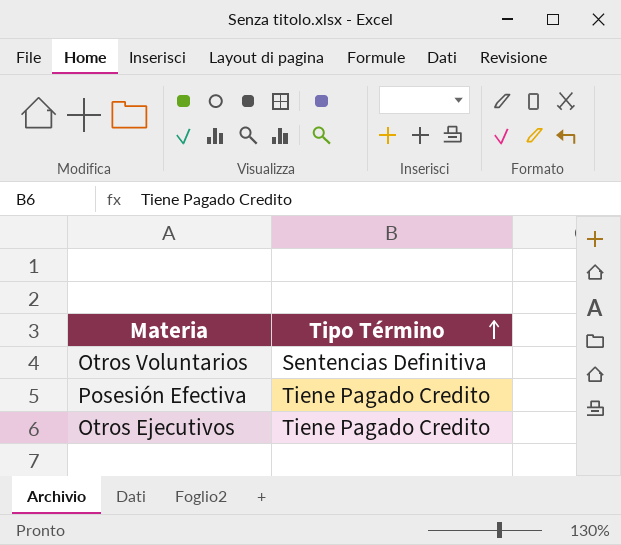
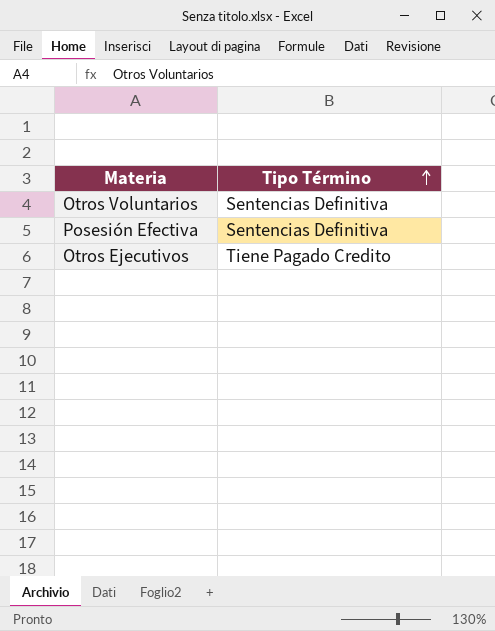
Posesión Efectiva | Tipo Término: Tiene Pagado Credito -> Sentencias Definitiva

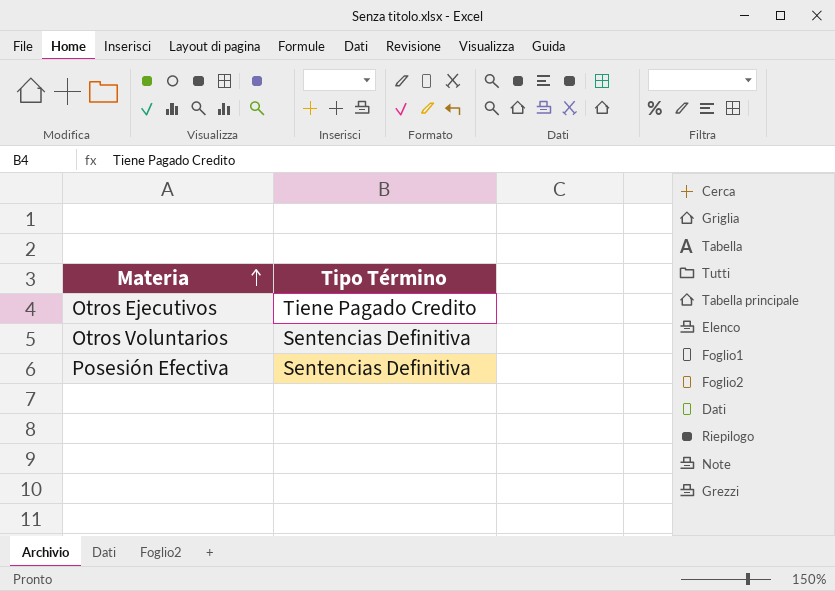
row order: Tipo Término ascending -> Materia ascending

